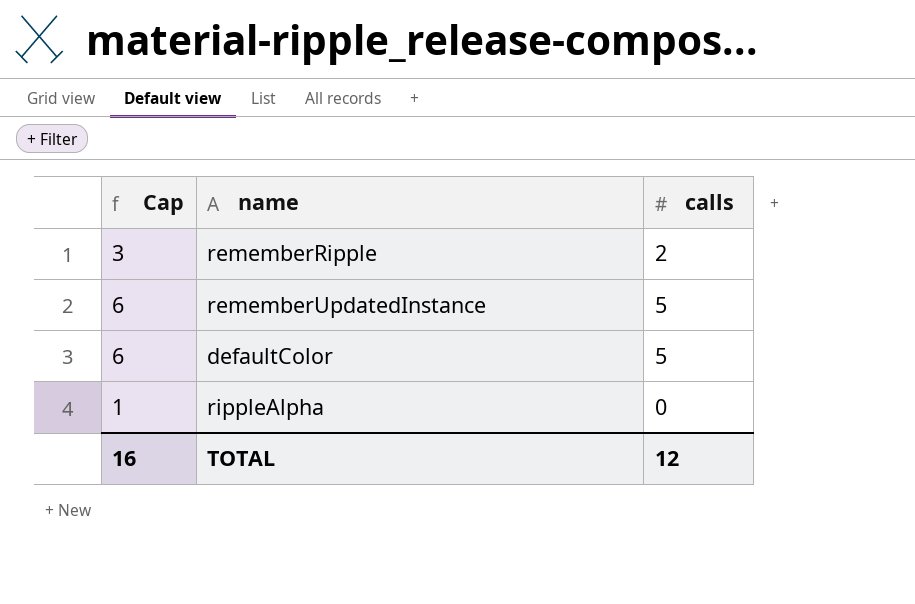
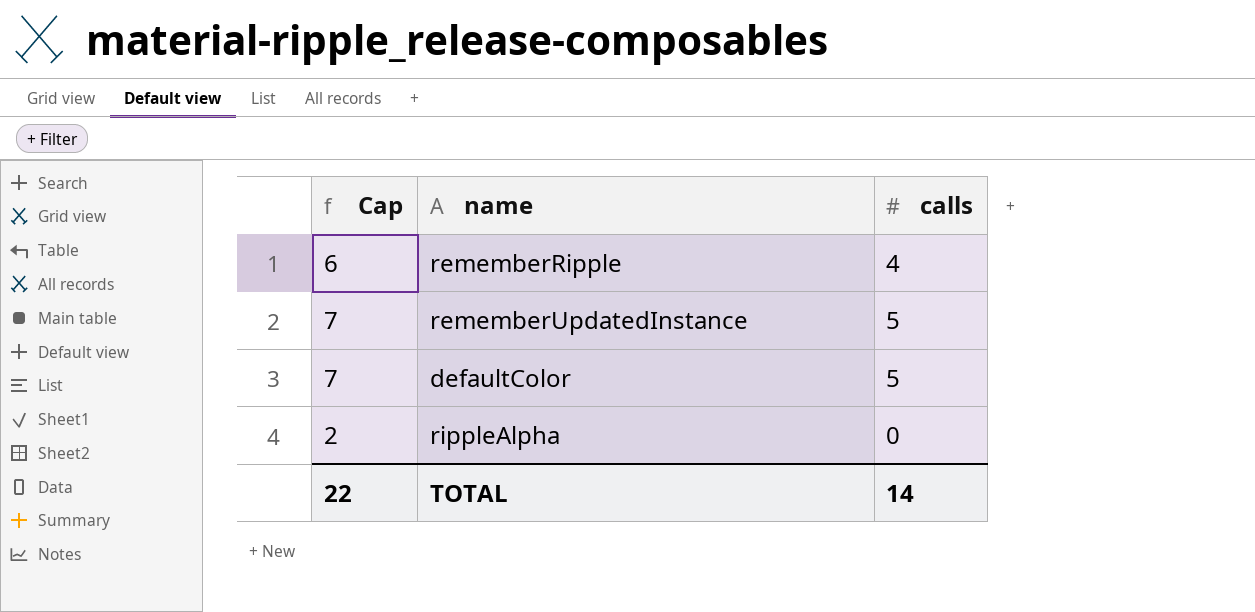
column Cap | formula: [calls] + 1 -> [calls] + 2
rememberRipple | calls: 2 -> 4
TOTAL | Cap: 16 -> 22
TOTAL | calls: 12 -> 14

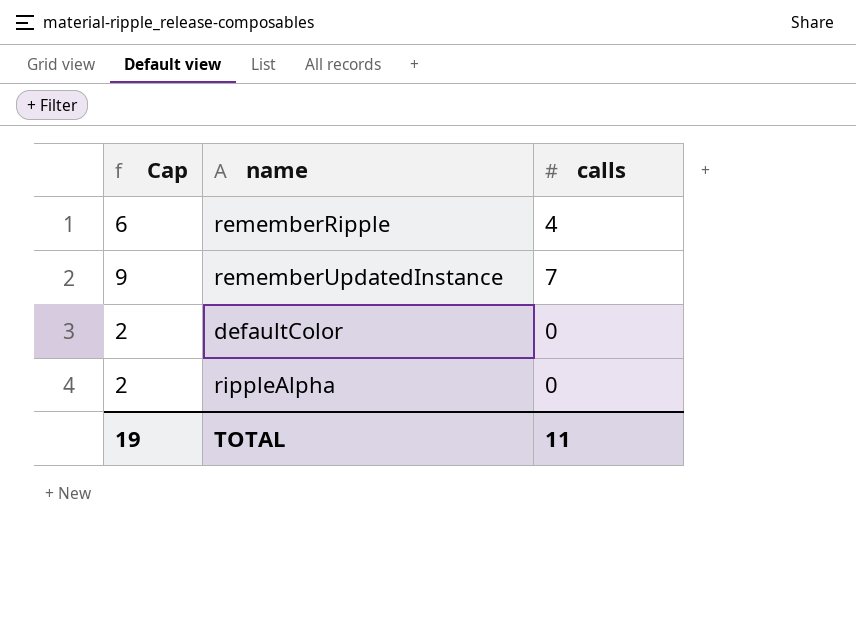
rememberUpdatedInstance | Cap: 7 -> 9
rememberUpdatedInstance | calls: 5 -> 7
defaultColor | Cap: 7 -> 2
defaultColor | calls: 5 -> 0
TOTAL | Cap: 22 -> 19
TOTAL | calls: 14 -> 11

